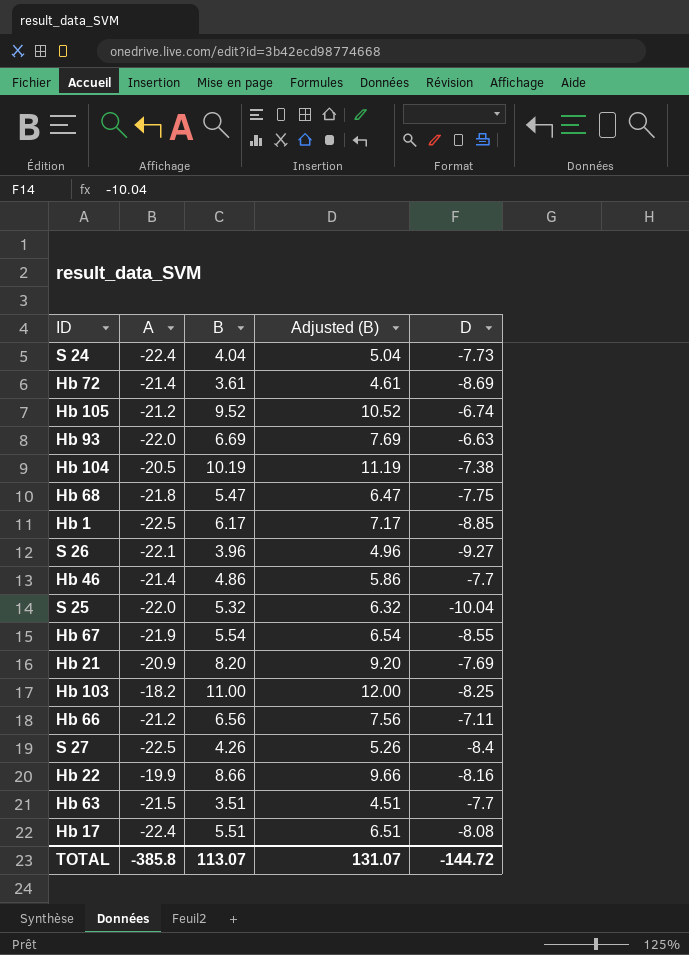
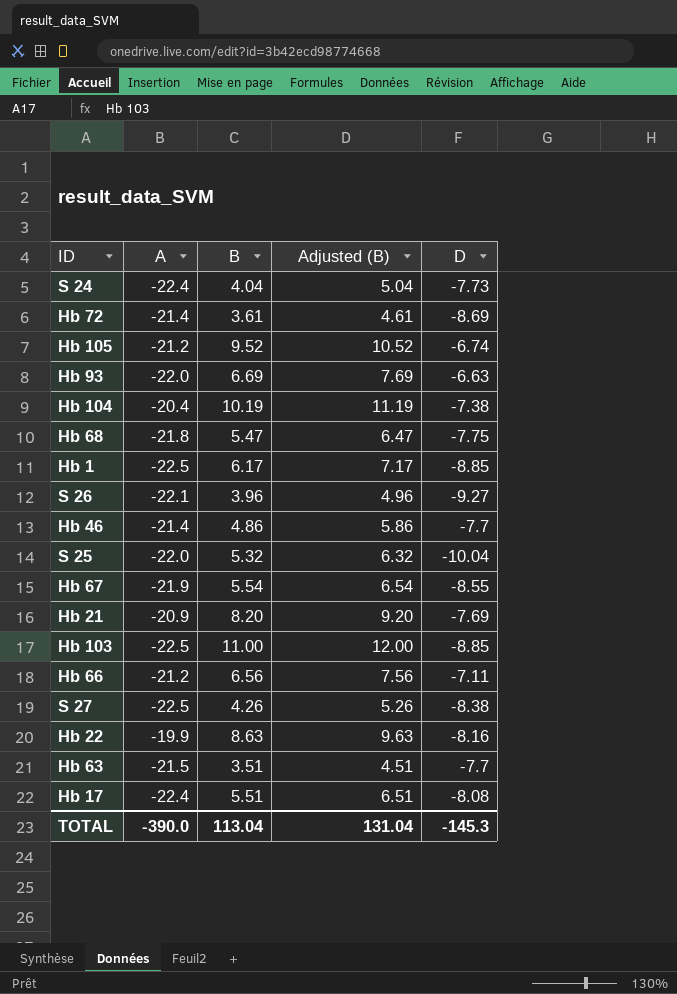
Hb 104 | A: -20.5 -> -20.4
Hb 103 | A: -18.2 -> -22.5
Hb 103 | D: -8.25 -> -8.85
S 27 | D: -8.4 -> -8.38
Hb 22 | B: 8.66 -> 8.63
Hb 22 | Adjusted (B): 9.66 -> 9.63
TOTAL | A: -385.8 -> -390.0
TOTAL | B: 113.07 -> 113.04
TOTAL | Adjusted (B): 131.07 -> 131.04
TOTAL | D: -144.72 -> -145.3

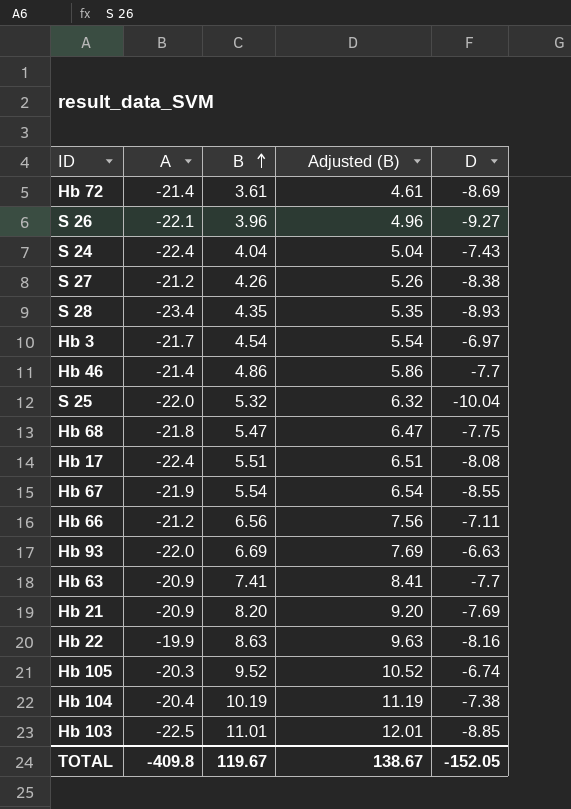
row order: none -> B ascending
row Hb 1: -22.5 | 6.17 | 7.17 | -8.85 -> none
S 24 | D: -7.73 -> -7.43
S 27 | A: -22.5 -> -21.2
row S 28: none -> -23.4 | 4.35 | 5.35 | -8.93
row Hb 3: none -> -21.7 | 4.54 | 5.54 | -6.97
Hb 63 | A: -21.5 -> -20.9
Hb 63 | B: 3.51 -> 7.41
Hb 63 | Adjusted (B): 4.51 -> 8.41
Hb 105 | A: -21.2 -> -20.3
Hb 103 | B: 11.00 -> 11.01
Hb 103 | Adjusted (B): 12.00 -> 12.01
TOTAL | A: -390.0 -> -409.8
TOTAL | B: 113.04 -> 119.67
TOTAL | Adjusted (B): 131.04 -> 138.67
TOTAL | D: -145.3 -> -152.05

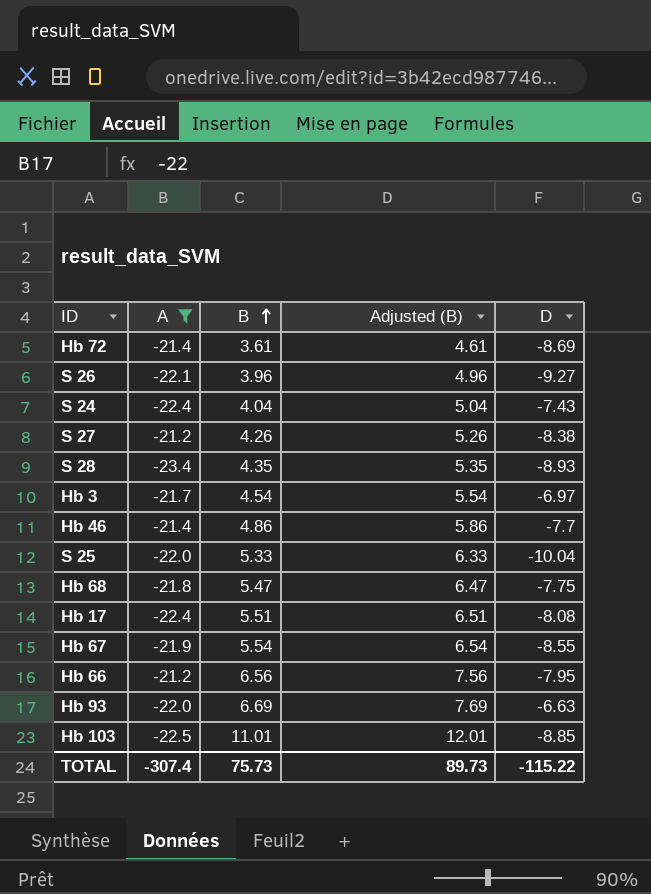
filter: none -> A <= -21.2
S 25 | B: 5.32 -> 5.33
S 25 | Adjusted (B): 6.32 -> 6.33
Hb 66 | D: -7.11 -> -7.95
TOTAL | A: -409.8 -> -307.4
TOTAL | B: 119.67 -> 75.73
TOTAL | Adjusted (B): 138.67 -> 89.73
TOTAL | D: -152.05 -> -115.22

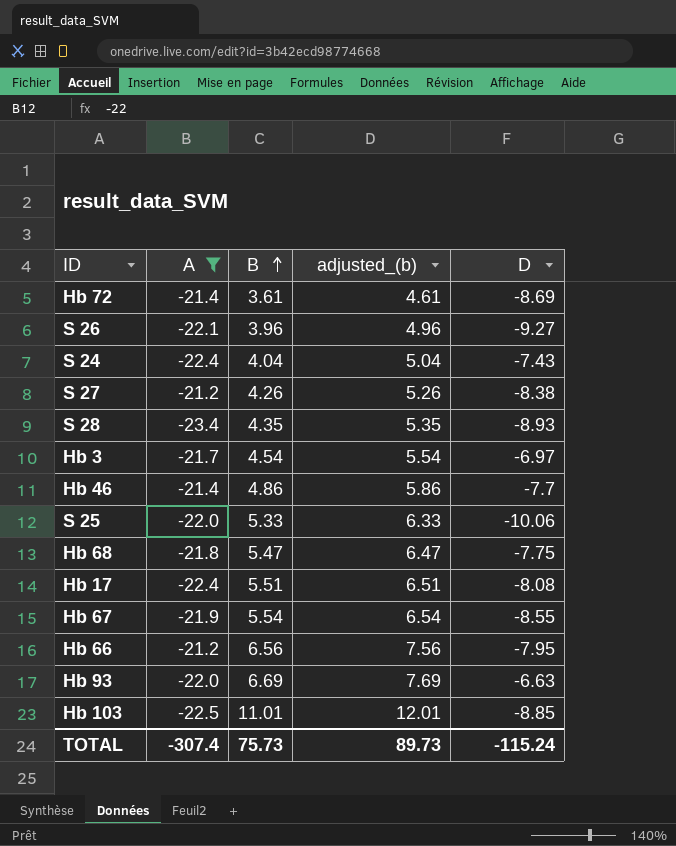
column name: Adjusted (B) -> adjusted_(b)
S 25 | D: -10.04 -> -10.06
TOTAL | D: -115.22 -> -115.24

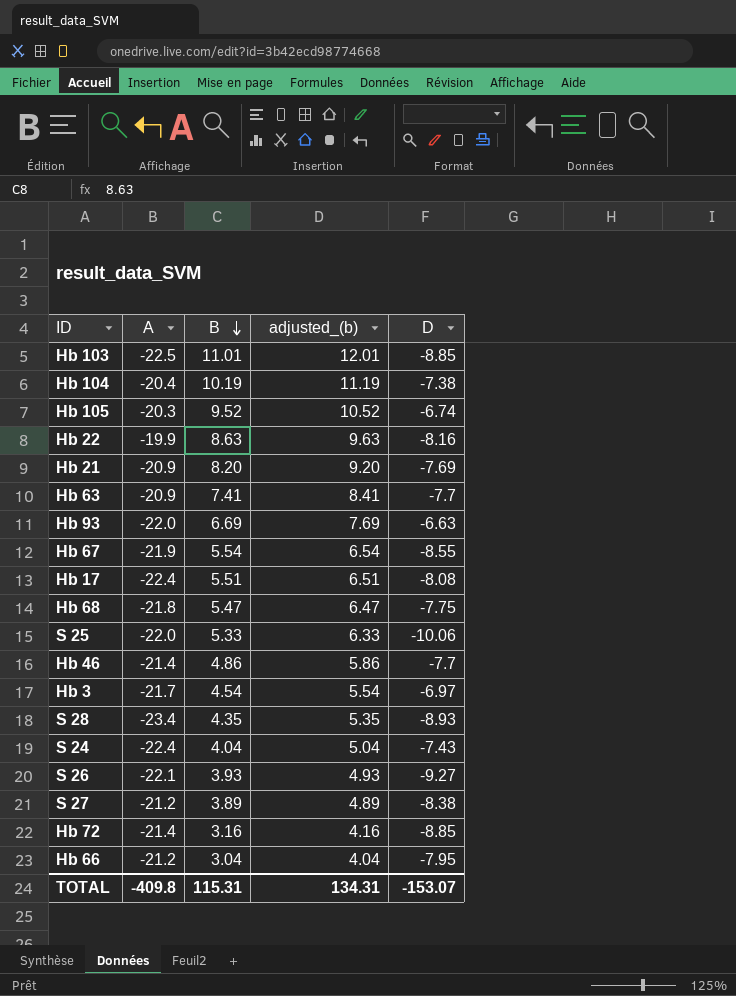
filter: A <= -21.2 -> none
row order: B ascending -> B descending
S 26 | B: 3.96 -> 3.93
S 26 | adjusted_(b): 4.96 -> 4.93
S 27 | B: 4.26 -> 3.89
S 27 | adjusted_(b): 5.26 -> 4.89
Hb 72 | B: 3.61 -> 3.16
Hb 72 | adjusted_(b): 4.61 -> 4.16
Hb 72 | D: -8.69 -> -8.85
Hb 66 | B: 6.56 -> 3.04
Hb 66 | adjusted_(b): 7.56 -> 4.04
TOTAL | A: -307.4 -> -409.8
TOTAL | B: 75.73 -> 115.31
TOTAL | adjusted_(b): 89.73 -> 134.31
TOTAL | D: -115.24 -> -153.07

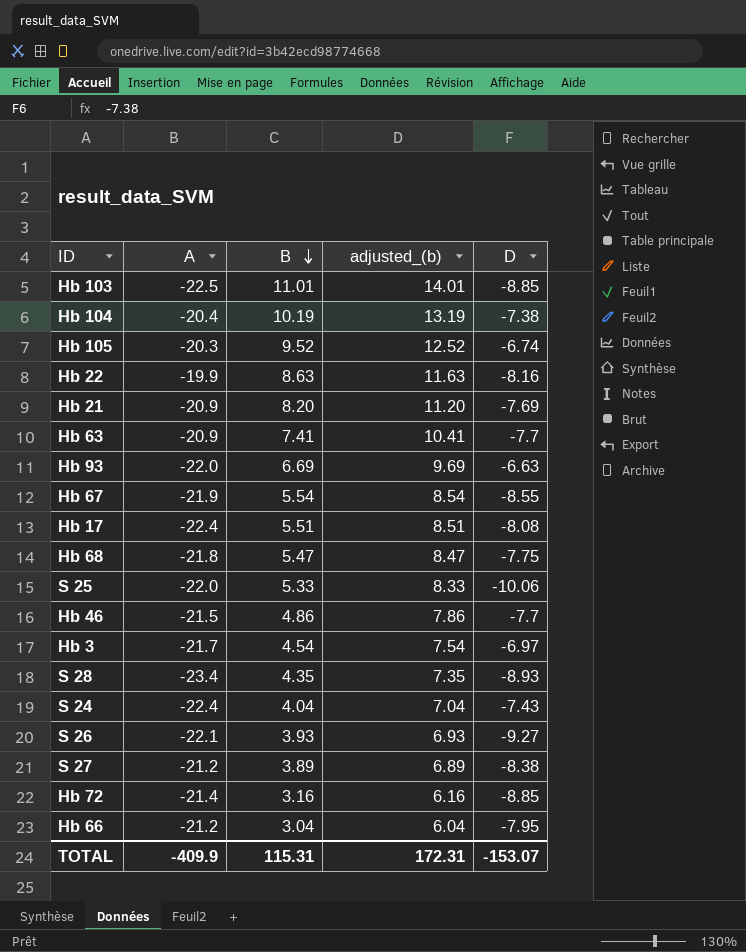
column adjusted_(b) | formula: [B] + 1 -> [B] + 3
Hb 46 | A: -21.4 -> -21.5
TOTAL | A: -409.8 -> -409.9
TOTAL | adjusted_(b): 134.31 -> 172.31

